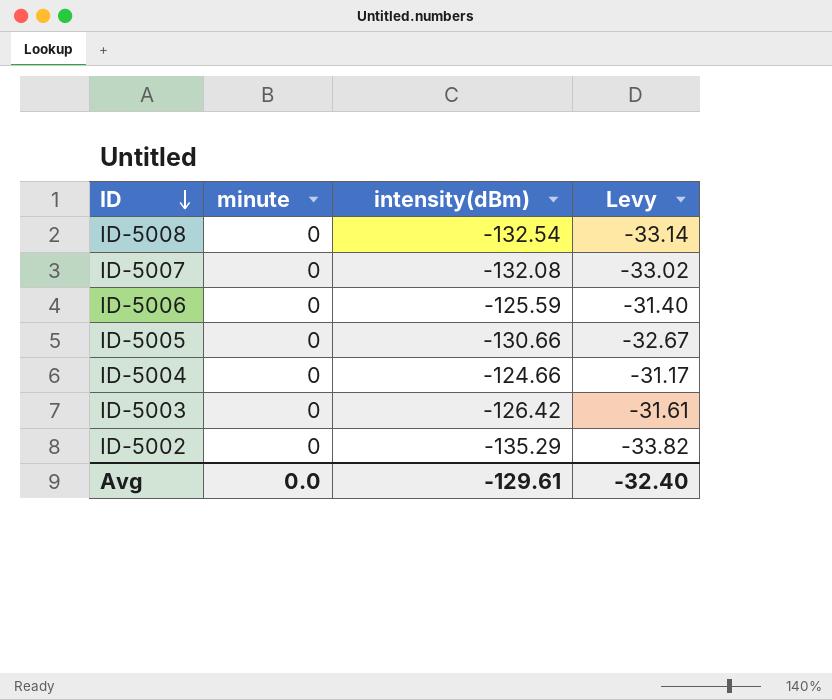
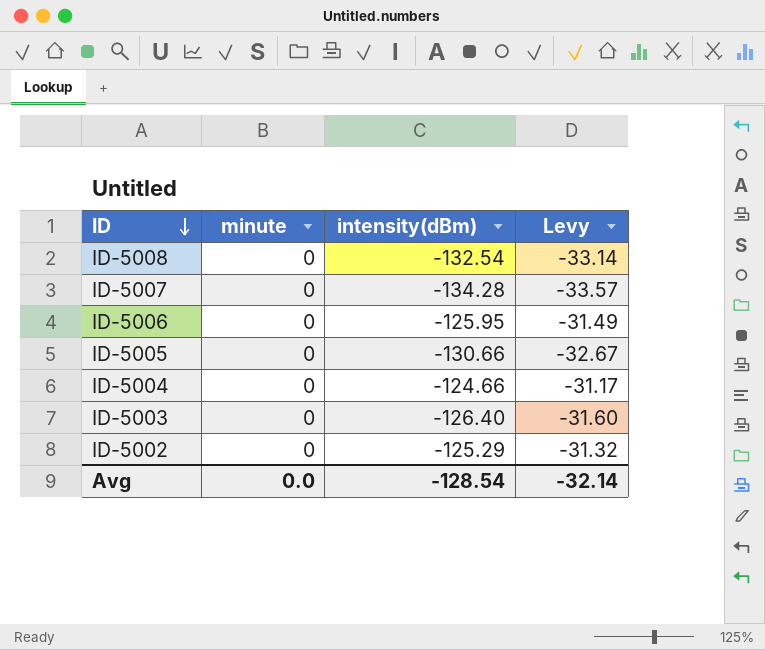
ID-5007 | intensity(dBm): -132.08 -> -134.28
ID-5007 | Levy: -33.02 -> -33.57
ID-5006 | intensity(dBm): -125.59 -> -125.95
ID-5006 | Levy: -31.40 -> -31.49
ID-5003 | intensity(dBm): -126.42 -> -126.40
ID-5003 | Levy: -31.61 -> -31.60
ID-5002 | intensity(dBm): -135.29 -> -125.29
ID-5002 | Levy: -33.82 -> -31.32
Avg | intensity(dBm): -129.61 -> -128.54
Avg | Levy: -32.40 -> -32.14

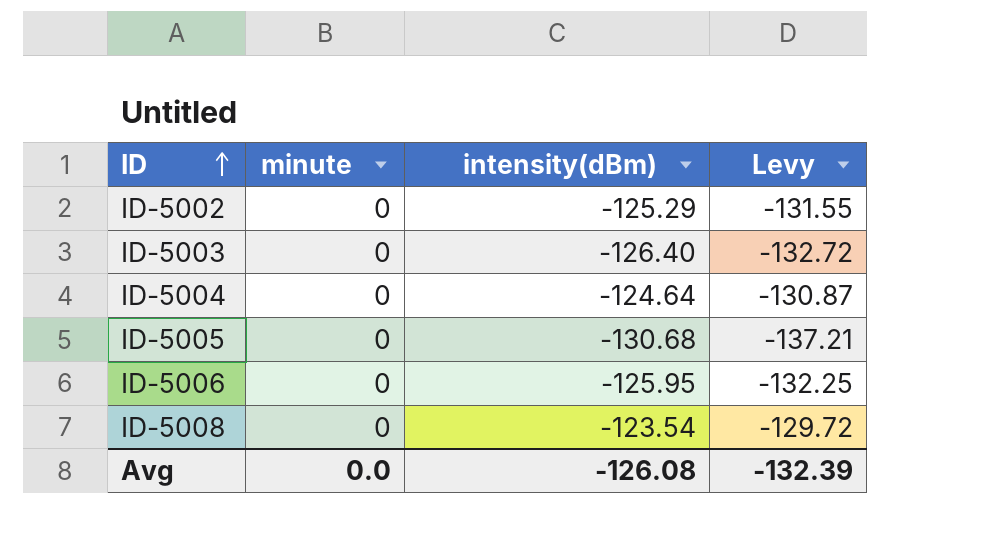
row order: ID descending -> ID ascending
column Levy | formula: [intensity(dBm)] * 0.25 -> [intensity(dBm)] * 1.05
row ID-5007: 0 | -134.28 | -33.57 -> none
ID-5004 | intensity(dBm): -124.66 -> -124.64
ID-5005 | intensity(dBm): -130.66 -> -130.68
ID-5008 | intensity(dBm): -132.54 -> -123.54
Avg | intensity(dBm): -128.54 -> -126.08
Avg | Levy: -32.14 -> -132.39

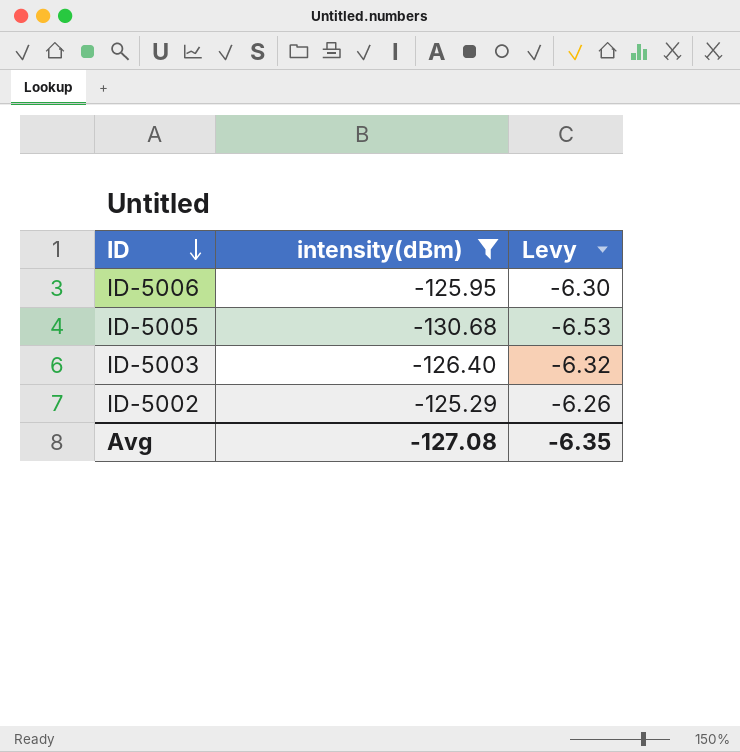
filter: none -> intensity(dBm) <= -125.29
row order: ID ascending -> ID descending
column minute | position: 2 -> none
column Levy | formula: [intensity(dBm)] * 1.05 -> [intensity(dBm)] * 0.05
Avg | intensity(dBm): -126.08 -> -127.08
Avg | Levy: -132.39 -> -6.35

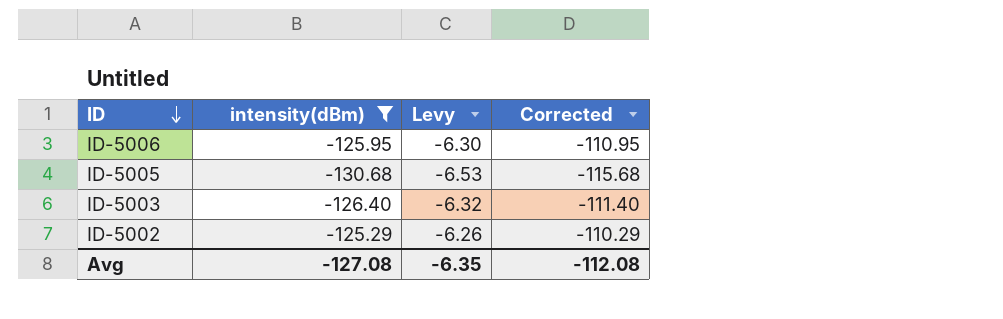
column Corrected | formula: none -> [intensity(dBm)] + 15

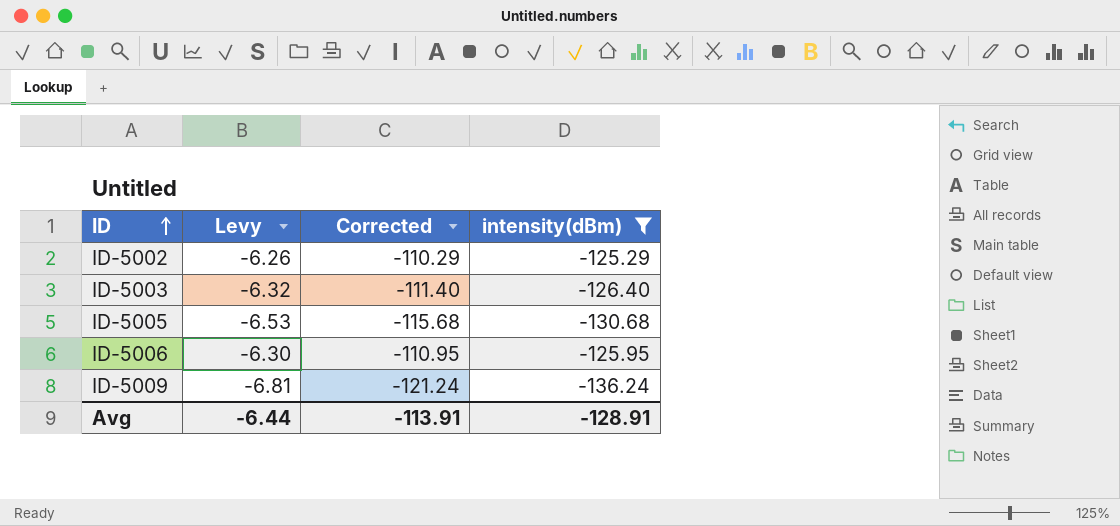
row order: ID descending -> ID ascending
column intensity(dBm) | position: 2 -> 4
row ID-5009: none -> -6.81 | -121.24 | -136.24
Avg | Levy: -6.35 -> -6.44
Avg | Corrected: -112.08 -> -113.91
Avg | intensity(dBm): -127.08 -> -128.91

